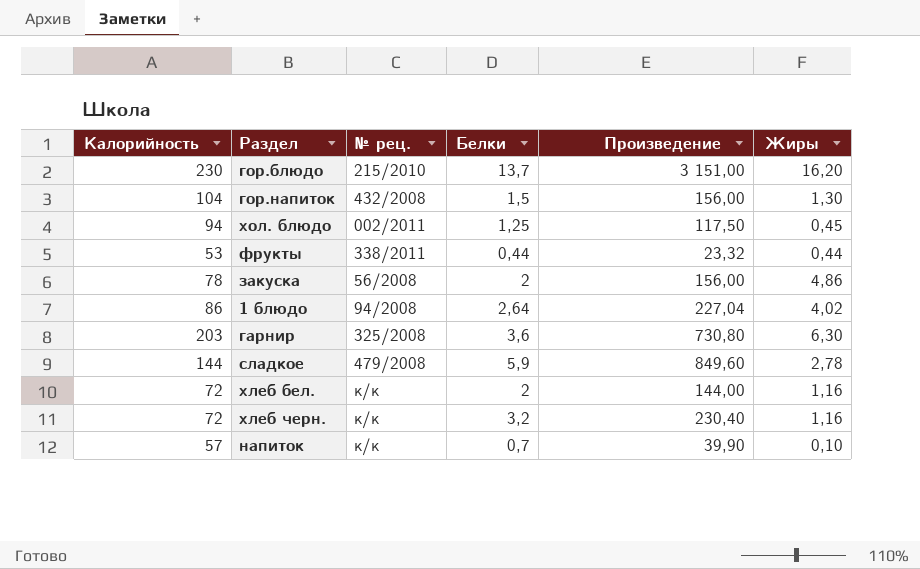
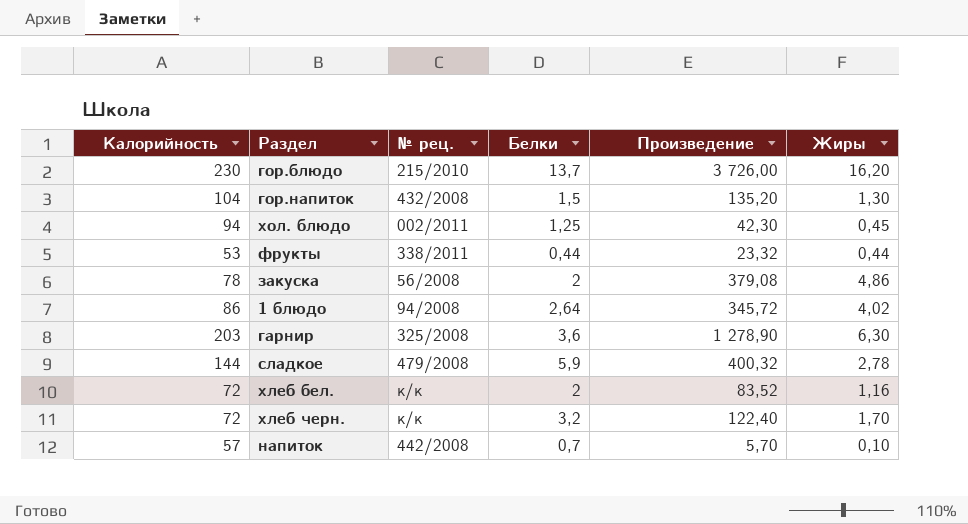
column Произведение | formula: [Калорийность] * [Белки] -> [Калорийность] * [Жиры]
хлеб черн. | Жиры: 1,16 -> 1,70
напиток | № рец.: к/к -> 442/2008

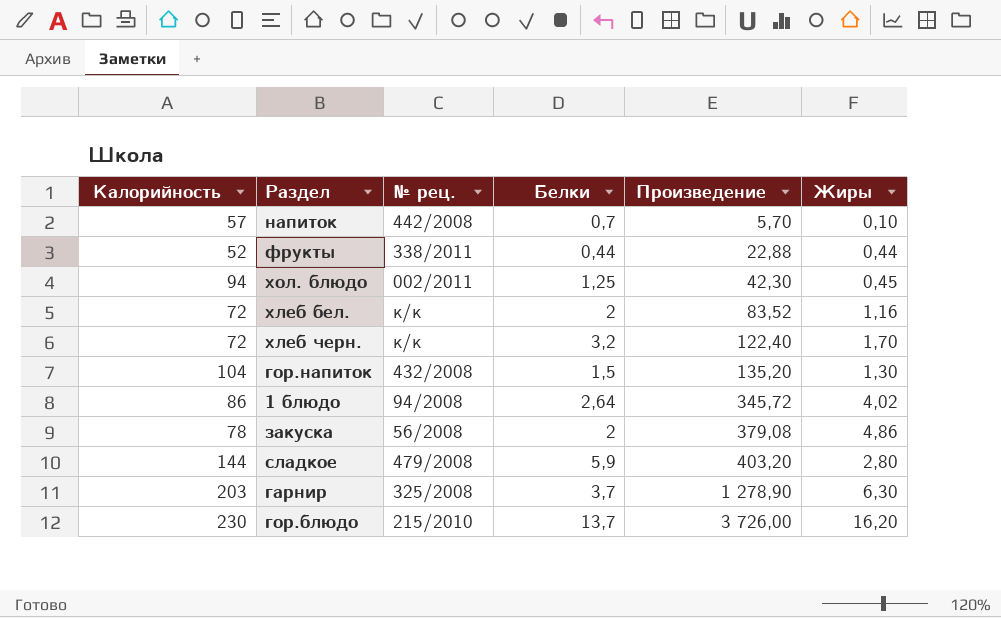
row order: none -> Произведение ascending
фрукты | Калорийность: 53 -> 52
фрукты | Произведение: 23,32 -> 22,88
сладкое | Произведение: 400,32 -> 403,20
сладкое | Жиры: 2,78 -> 2,80
гарнир | Белки: 3,6 -> 3,7

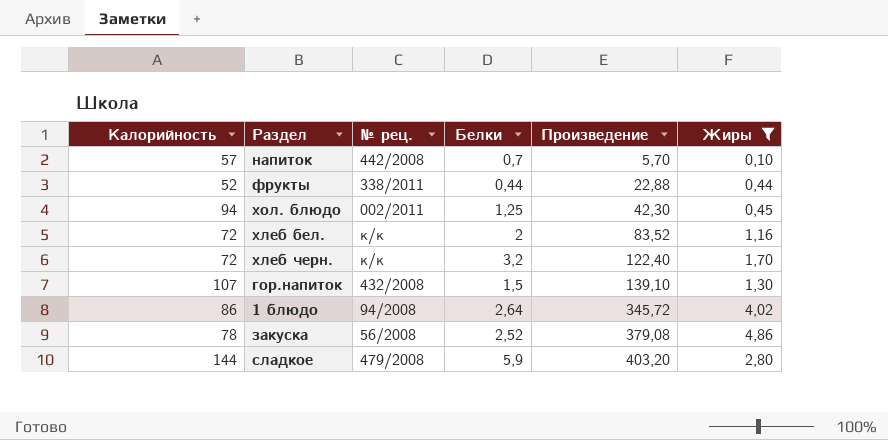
filter: none -> Жиры <= 4,86
гор.напиток | Калорийность: 104 -> 107
гор.напиток | Произведение: 135,20 -> 139,10
закуска | Белки: 2 -> 2,52

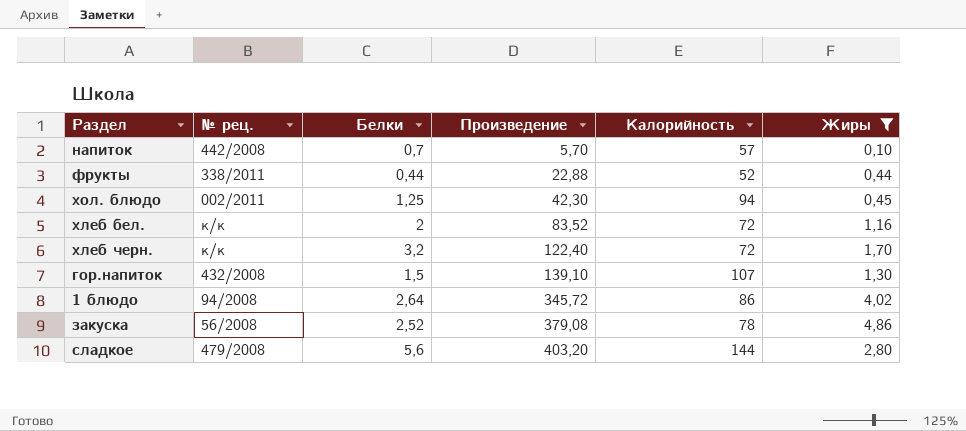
column Калорийность | position: 1 -> 5
сладкое | Белки: 5,9 -> 5,6

